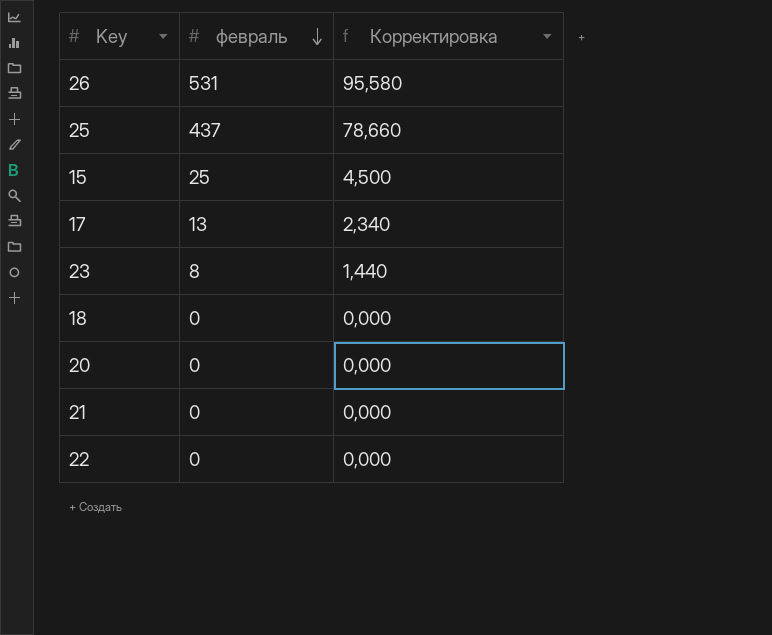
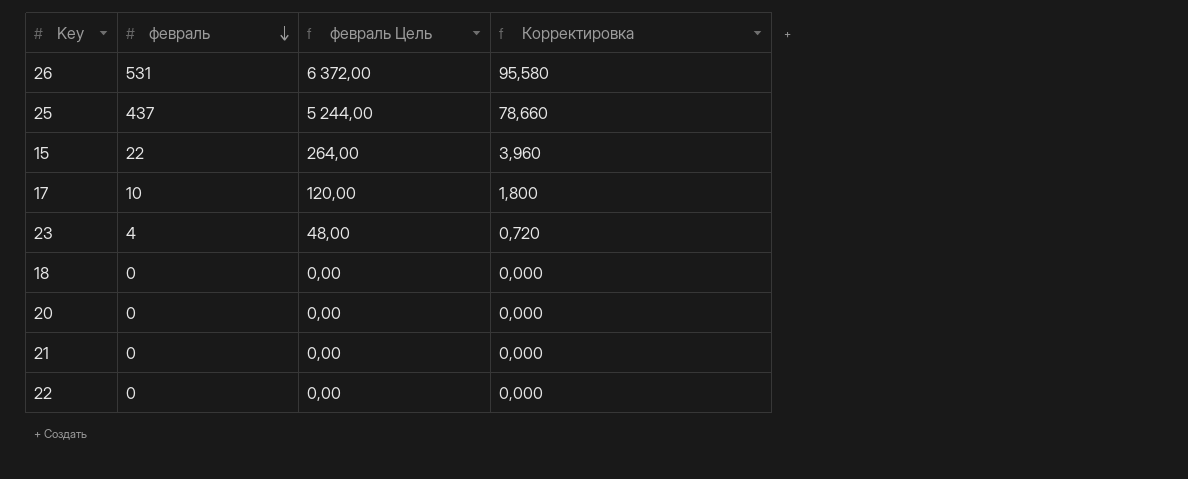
column февраль Цель | formula: none -> [февраль] * 12
15 | февраль: 25 -> 22
15 | Корректировка: 4,500 -> 3,960
17 | февраль: 13 -> 10
17 | Корректировка: 2,340 -> 1,800
23 | февраль: 8 -> 4
23 | Корректировка: 1,440 -> 0,720

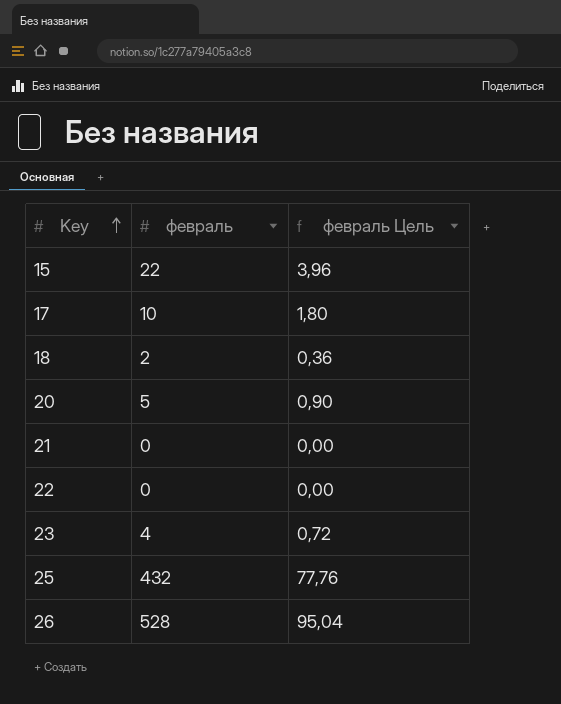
row order: февраль descending -> Key ascending
column Корректировка | formula: [февраль] * 0,18 -> none
column февраль Цель | formula: [февраль] * 12 -> [февраль] * 0,18
18 | февраль: 0 -> 2
20 | февраль: 0 -> 5
25 | февраль: 437 -> 432
26 | февраль: 531 -> 528

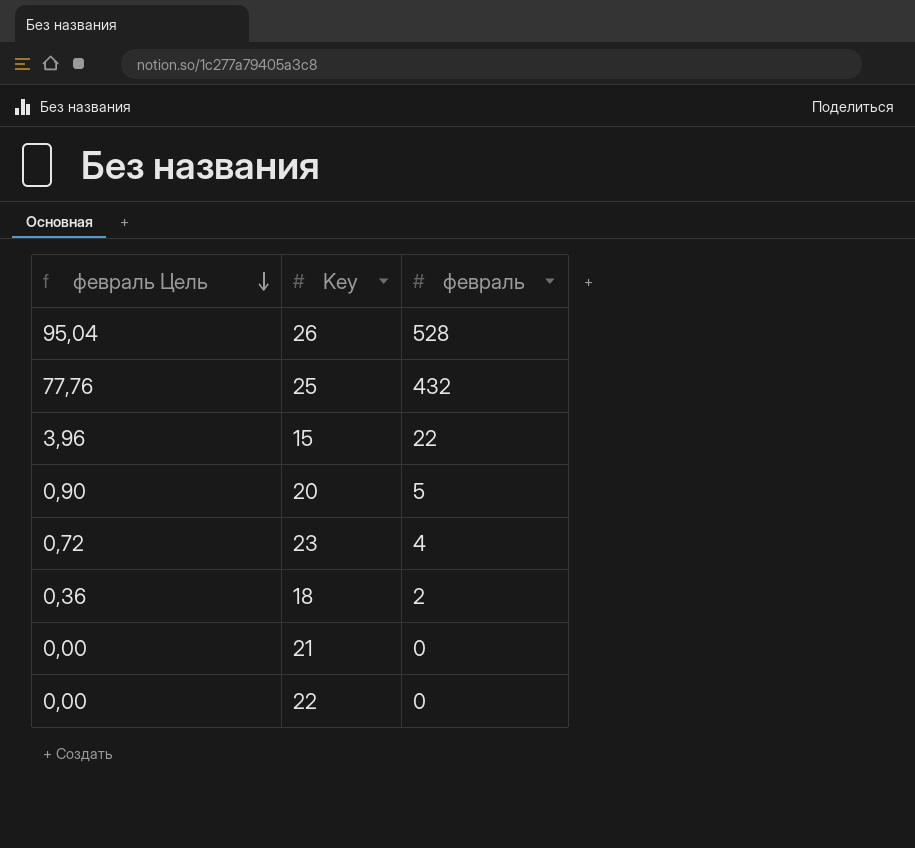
row order: Key ascending -> февраль Цель descending
column февраль Цель | position: 3 -> 1
row 17: 10 | 1,80 -> none

